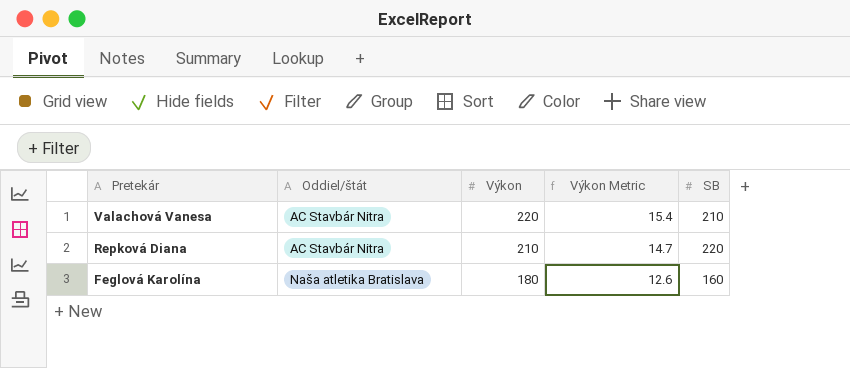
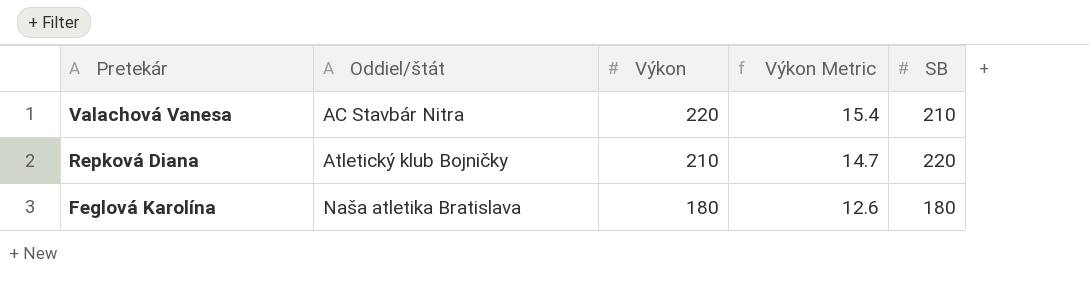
Repková Diana | Oddiel/štát: AC Stavbár Nitra -> Atletický klub Bojničky
Feglová Karolína | SB: 160 -> 180

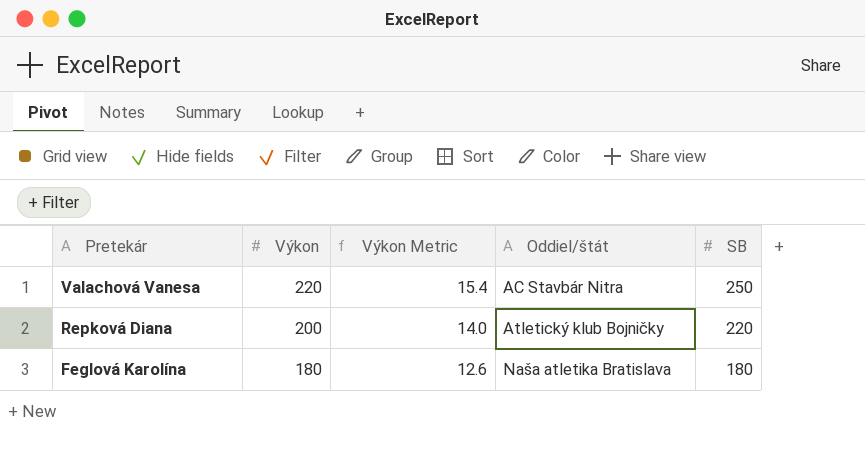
column Oddiel/štát | position: 2 -> 4
Valachová Vanesa | SB: 210 -> 250
Repková Diana | Výkon: 210 -> 200
Repková Diana | Výkon Metric: 14.7 -> 14.0

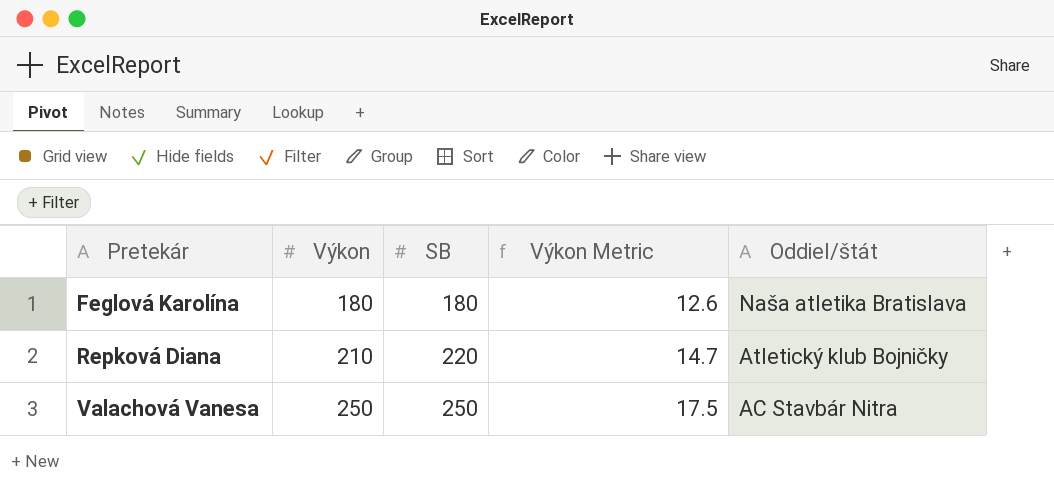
row order: Pretekár descending -> Pretekár ascending
column SB | position: 5 -> 3
Repková Diana | Výkon: 200 -> 210
Repková Diana | Výkon Metric: 14.0 -> 14.7
Valachová Vanesa | Výkon: 220 -> 250
Valachová Vanesa | Výkon Metric: 15.4 -> 17.5

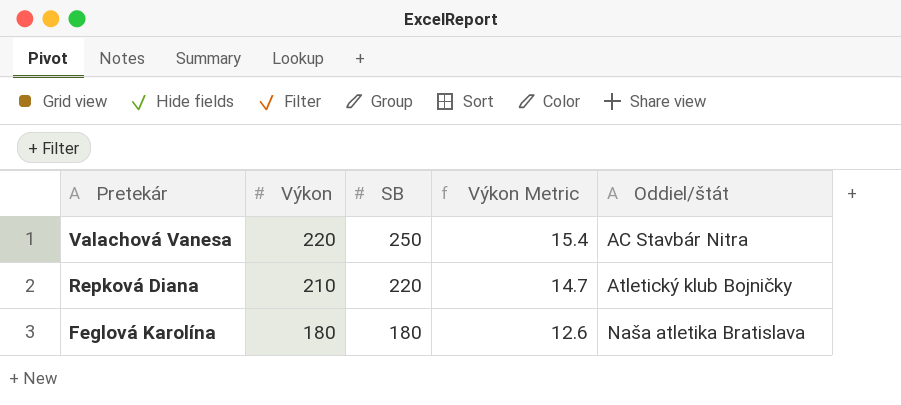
row order: Pretekár ascending -> Pretekár descending
Valachová Vanesa | Výkon: 250 -> 220
Valachová Vanesa | Výkon Metric: 17.5 -> 15.4

